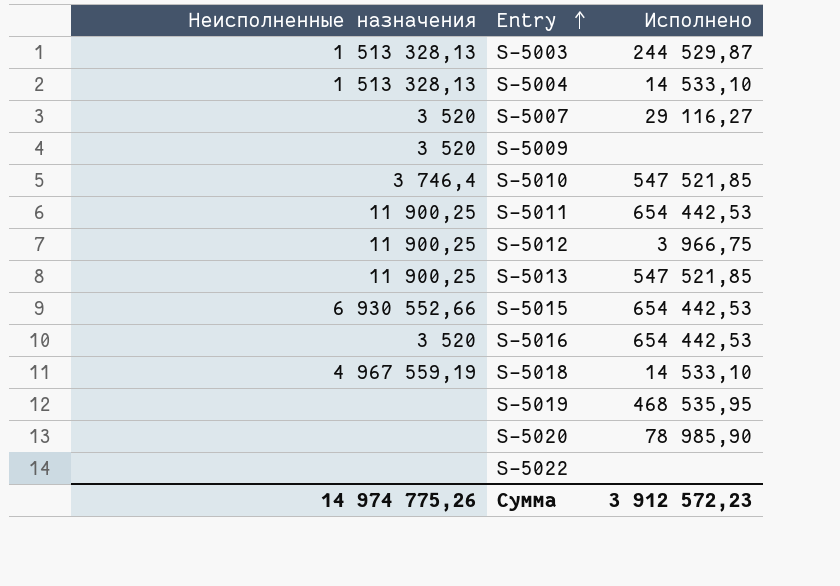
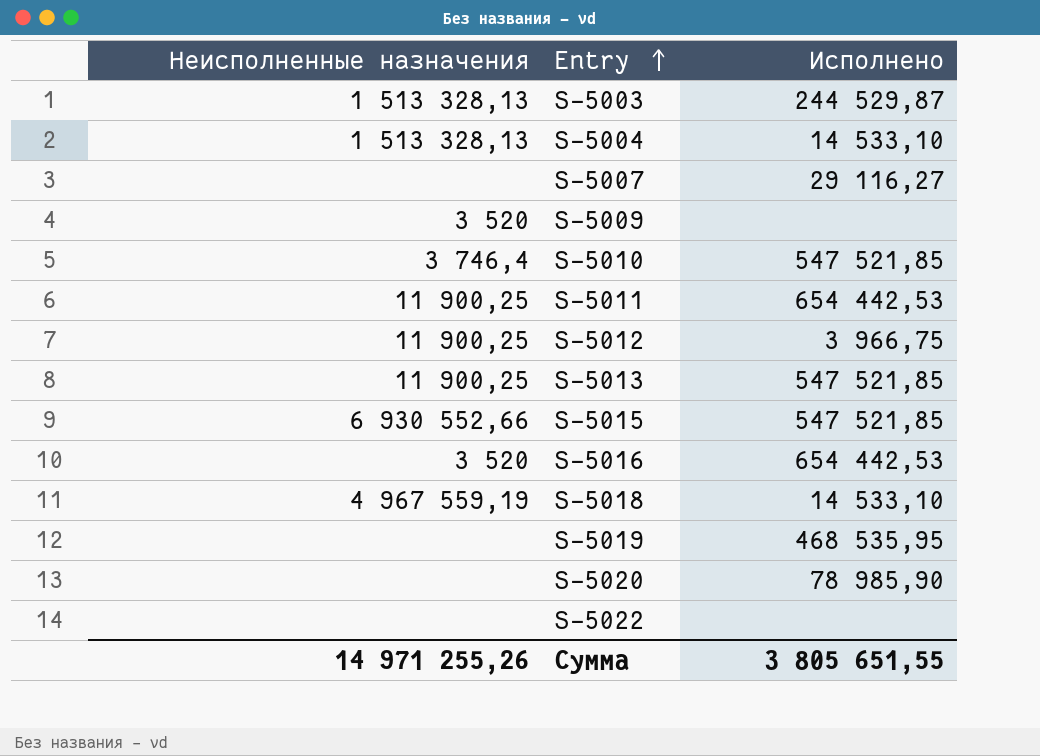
S-5007 | Неисполненные назначения: 3 520 -> none
S-5015 | Исполнено: 654 442,53 -> 547 521,85
Сумма | Неисполненные назначения: 14 974 775,26 -> 14 971 255,26
Сумма | Исполнено: 3 912 572,23 -> 3 805 651,55

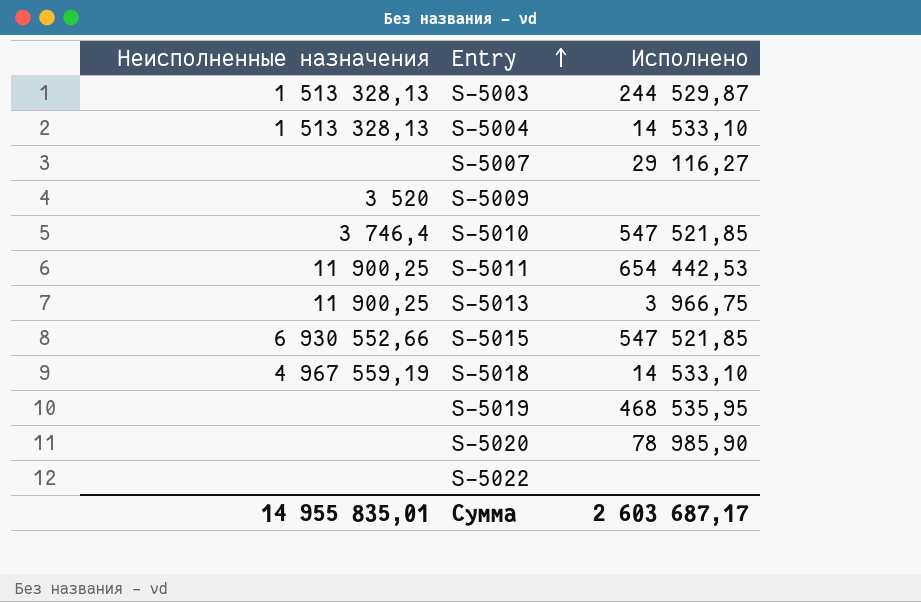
row S-5012: 11 900,25 | 3 966,75 -> none
row S-5016: 3 520 | 654 442,53 -> none
S-5013 | Исполнено: 547 521,85 -> 3 966,75
Сумма | Неисполненные назначения: 14 971 255,26 -> 14 955 835,01
Сумма | Исполнено: 3 805 651,55 -> 2 603 687,17

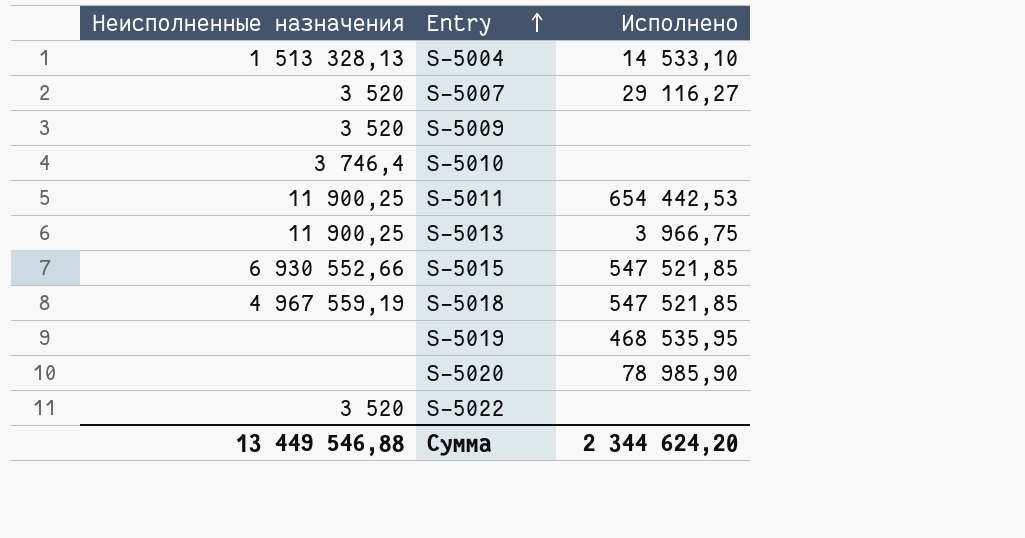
row S-5003: 1 513 328,13 | 244 529,87 -> none
S-5007 | Неисполненные назначения: none -> 3 520
S-5010 | Исполнено: 547 521,85 -> none
S-5018 | Исполнено: 14 533,10 -> 547 521,85
S-5022 | Неисполненные назначения: none -> 3 520
Сумма | Неисполненные назначения: 14 955 835,01 -> 13 449 546,88
Сумма | Исполнено: 2 603 687,17 -> 2 344 624,20

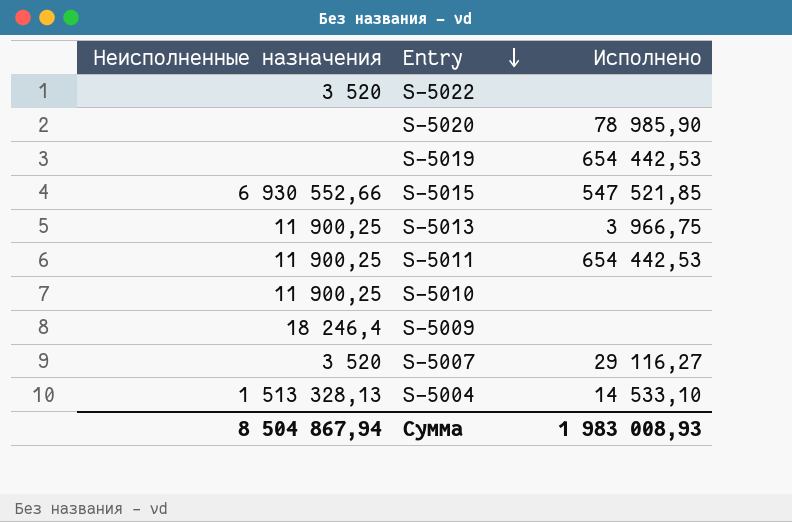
row order: Entry ascending -> Entry descending
row S-5018: 4 967 559,19 | 547 521,85 -> none
S-5019 | Исполнено: 468 535,95 -> 654 442,53
S-5010 | Неисполненные назначения: 3 746,4 -> 11 900,25
S-5009 | Неисполненные назначения: 3 520 -> 18 246,4
Сумма | Неисполненные назначения: 13 449 546,88 -> 8 504 867,94
Сумма | Исполнено: 2 344 624,20 -> 1 983 008,93

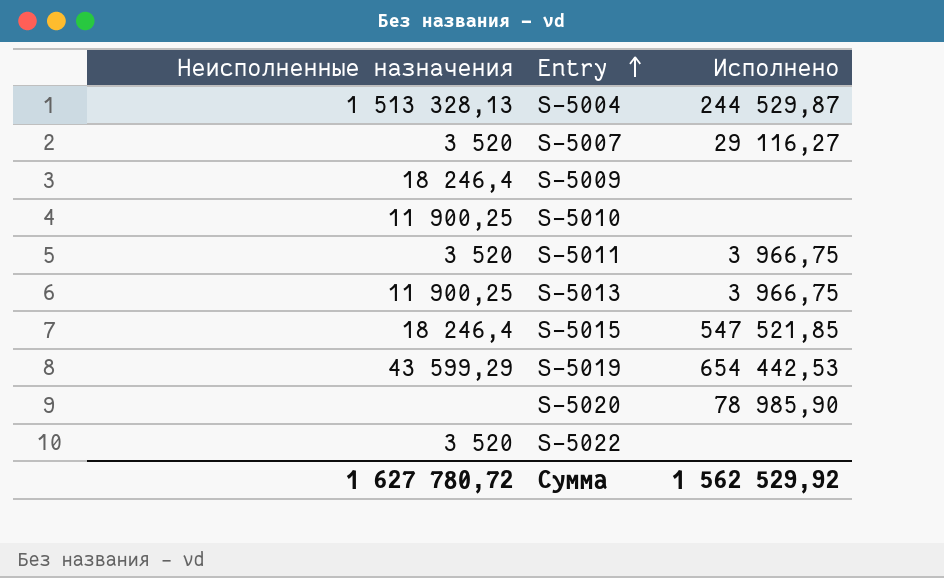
row order: Entry descending -> Entry ascending
S-5004 | Исполнено: 14 533,10 -> 244 529,87
S-5011 | Неисполненные назначения: 11 900,25 -> 3 520
S-5011 | Исполнено: 654 442,53 -> 3 966,75
S-5015 | Неисполненные назначения: 6 930 552,66 -> 18 246,4
S-5019 | Неисполненные назначения: none -> 43 599,29
Сумма | Неисполненные назначения: 8 504 867,94 -> 1 627 780,72
Сумма | Исполнено: 1 983 008,93 -> 1 562 529,92

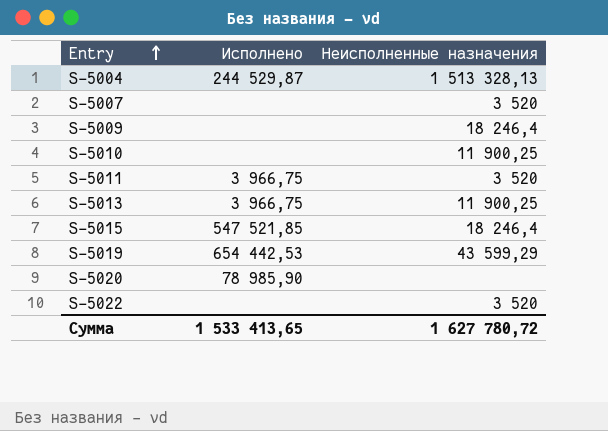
column Неисполненные назначения | position: 1 -> 3
S-5007 | Исполнено: 29 116,27 -> none
Сумма | Исполнено: 1 562 529,92 -> 1 533 413,65

